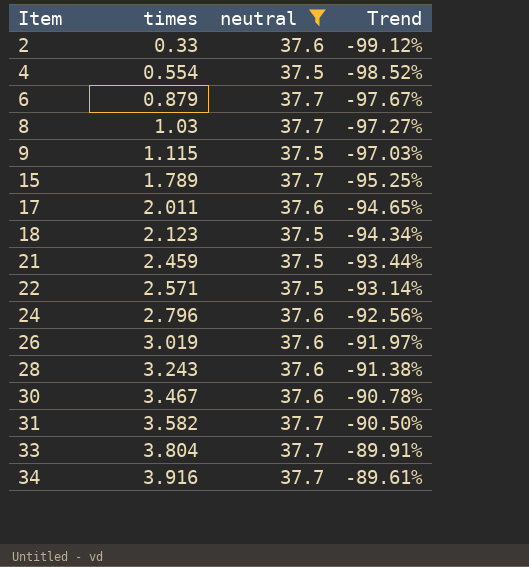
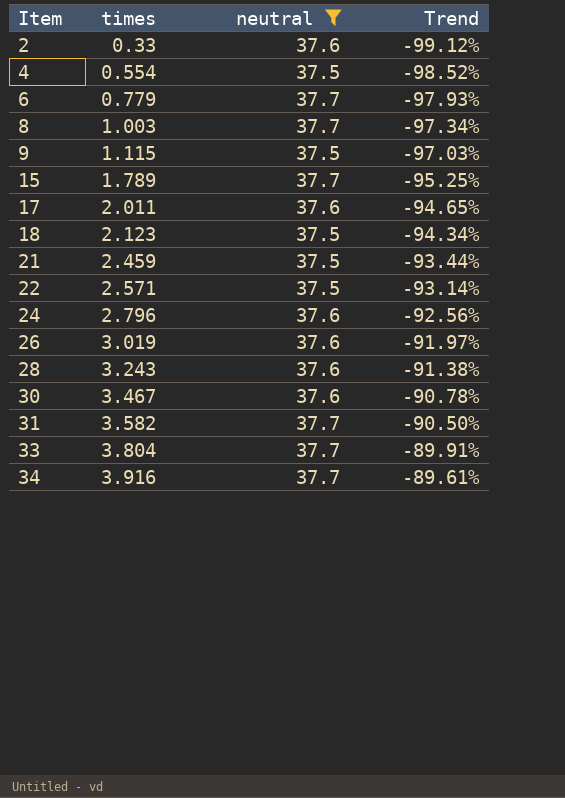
6 | times: 0.879 -> 0.779
6 | Trend: -97.67% -> -97.93%
8 | times: 1.03 -> 1.003
8 | Trend: -97.27% -> -97.34%

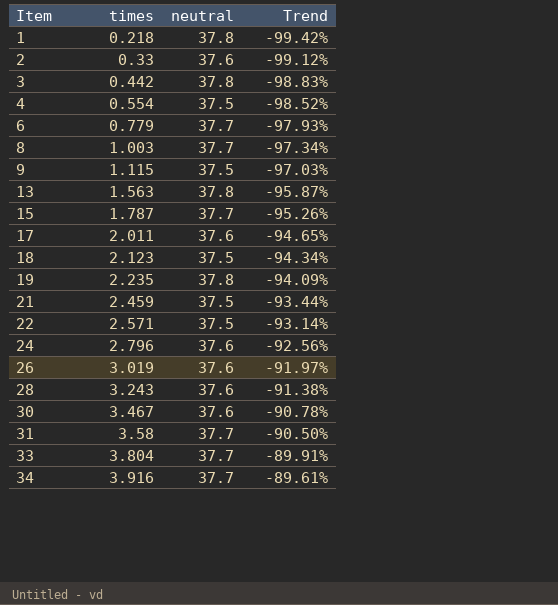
filter: neutral != 37.8 -> none
15 | times: 1.789 -> 1.787
15 | Trend: -95.25% -> -95.26%
31 | times: 3.582 -> 3.58

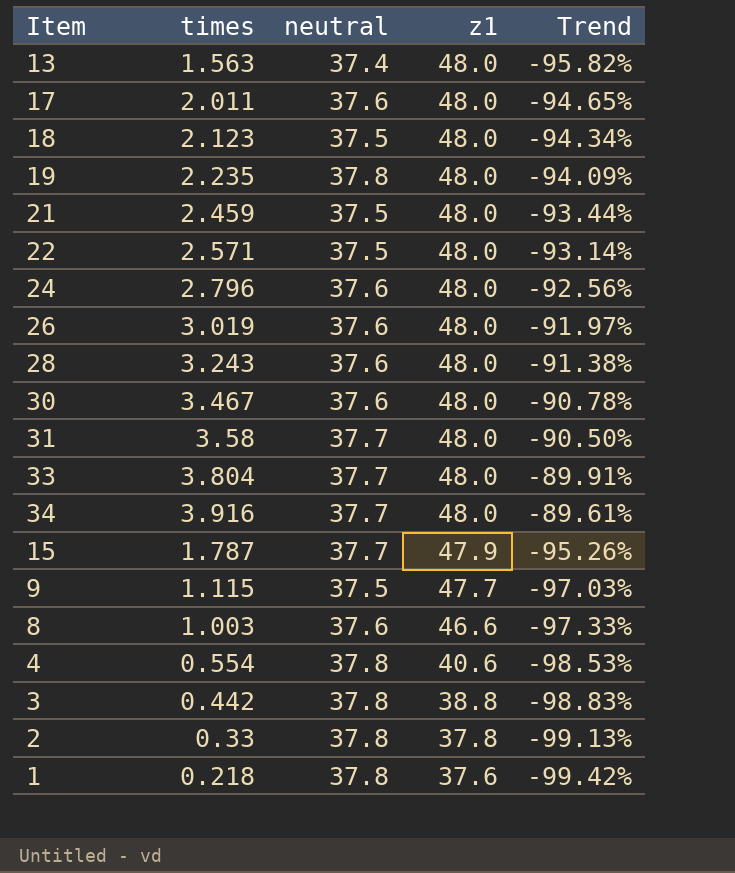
row order: Item ascending -> z1 descending
column z1 | position: none -> 4
row 6: 0.779 | 37.7 | -97.93% -> none
13 | neutral: 37.8 -> 37.4
13 | Trend: -95.87% -> -95.82%
8 | neutral: 37.7 -> 37.6
8 | Trend: -97.34% -> -97.33%
4 | neutral: 37.5 -> 37.8
4 | Trend: -98.52% -> -98.53%
2 | neutral: 37.6 -> 37.8
2 | Trend: -99.12% -> -99.13%

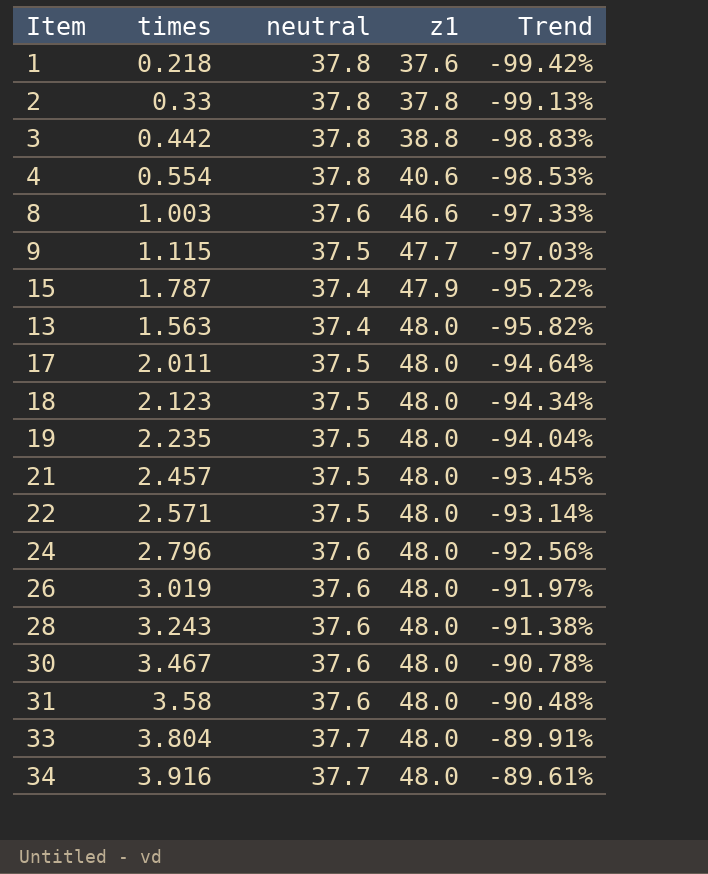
row order: z1 descending -> z1 ascending
15 | neutral: 37.7 -> 37.4
15 | Trend: -95.26% -> -95.22%
17 | neutral: 37.6 -> 37.5
17 | Trend: -94.65% -> -94.64%
19 | neutral: 37.8 -> 37.5
19 | Trend: -94.09% -> -94.04%
21 | times: 2.459 -> 2.457
21 | Trend: -93.44% -> -93.45%
31 | neutral: 37.7 -> 37.6
31 | Trend: -90.50% -> -90.48%

